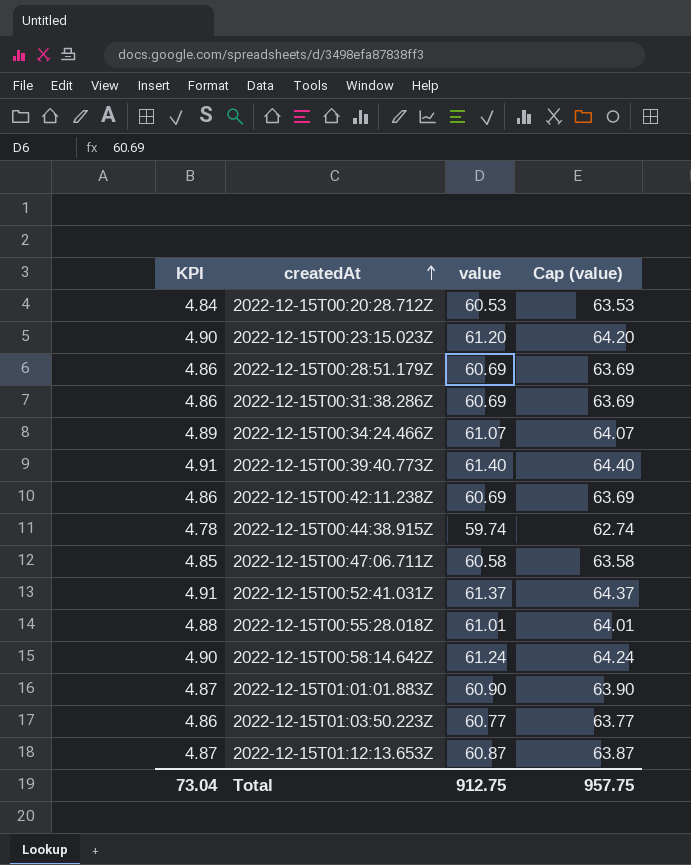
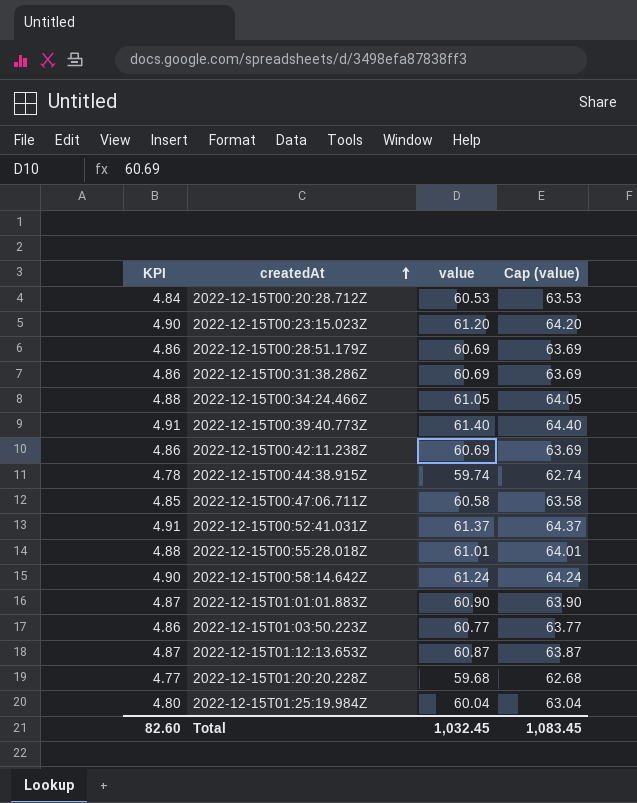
2022-12-15T00:34:24.466Z | KPI: 4.89 -> 4.88
2022-12-15T00:34:24.466Z | value: 61.07 -> 61.05
2022-12-15T00:34:24.466Z | Cap (value): 64.07 -> 64.05
row 2022-12-15T01:20:20.228Z: none -> 4.77 | 59.68 | 62.68
row 2022-12-15T01:25:19.984Z: none -> 4.80 | 60.04 | 63.04
Total | KPI: 73.04 -> 82.60
Total | value: 912.75 -> 1,032.45
Total | Cap (value): 957.75 -> 1,083.45

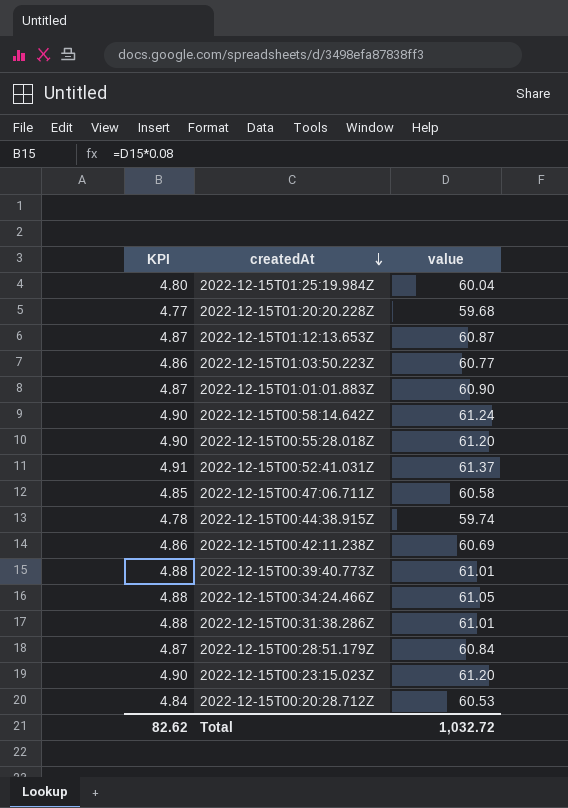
row order: createdAt ascending -> createdAt descending
column Cap (value) | formula: [value] + 3 -> none
2022-12-15T00:55:28.018Z | KPI: 4.88 -> 4.90
2022-12-15T00:55:28.018Z | value: 61.01 -> 61.20
2022-12-15T00:39:40.773Z | KPI: 4.91 -> 4.88
2022-12-15T00:39:40.773Z | value: 61.40 -> 61.01
2022-12-15T00:31:38.286Z | KPI: 4.86 -> 4.88
2022-12-15T00:31:38.286Z | value: 60.69 -> 61.01
2022-12-15T00:28:51.179Z | KPI: 4.86 -> 4.87
2022-12-15T00:28:51.179Z | value: 60.69 -> 60.84
Total | KPI: 82.60 -> 82.62
Total | value: 1,032.45 -> 1,032.72

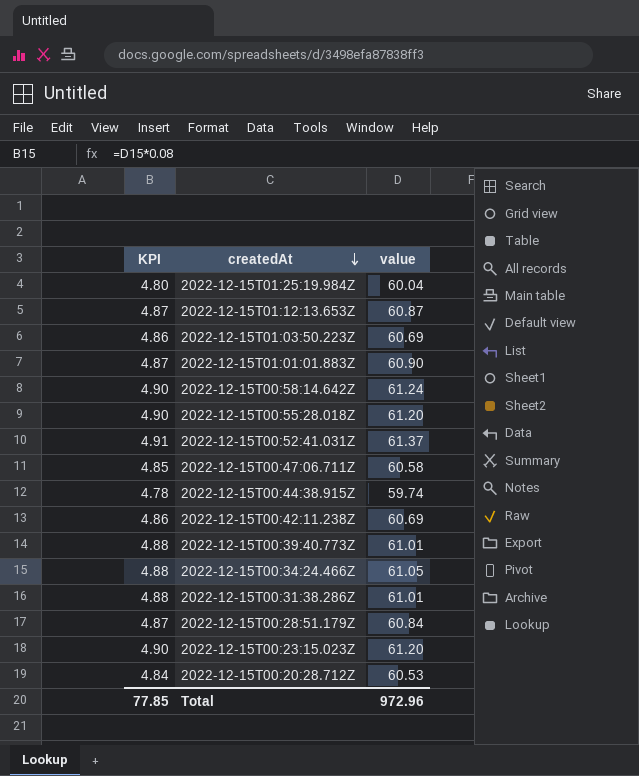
row 2022-12-15T01:20:20.228Z: 4.77 | 59.68 -> none
2022-12-15T01:03:50.223Z | value: 60.77 -> 60.69
Total | KPI: 82.62 -> 77.85
Total | value: 1,032.72 -> 972.96

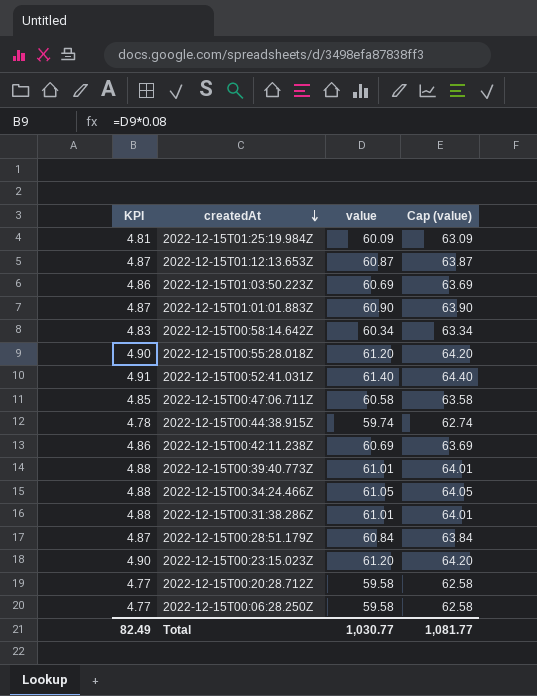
column Cap (value) | formula: none -> [value] + 3
2022-12-15T01:25:19.984Z | KPI: 4.80 -> 4.81
2022-12-15T01:25:19.984Z | value: 60.04 -> 60.09
2022-12-15T00:58:14.642Z | KPI: 4.90 -> 4.83
2022-12-15T00:58:14.642Z | value: 61.24 -> 60.34
2022-12-15T00:52:41.031Z | value: 61.37 -> 61.40
2022-12-15T00:20:28.712Z | KPI: 4.84 -> 4.77
2022-12-15T00:20:28.712Z | value: 60.53 -> 59.58
row 2022-12-15T00:06:28.250Z: none -> 4.77 | 59.58 | 62.58
Total | KPI: 77.85 -> 82.49
Total | value: 972.96 -> 1,030.77

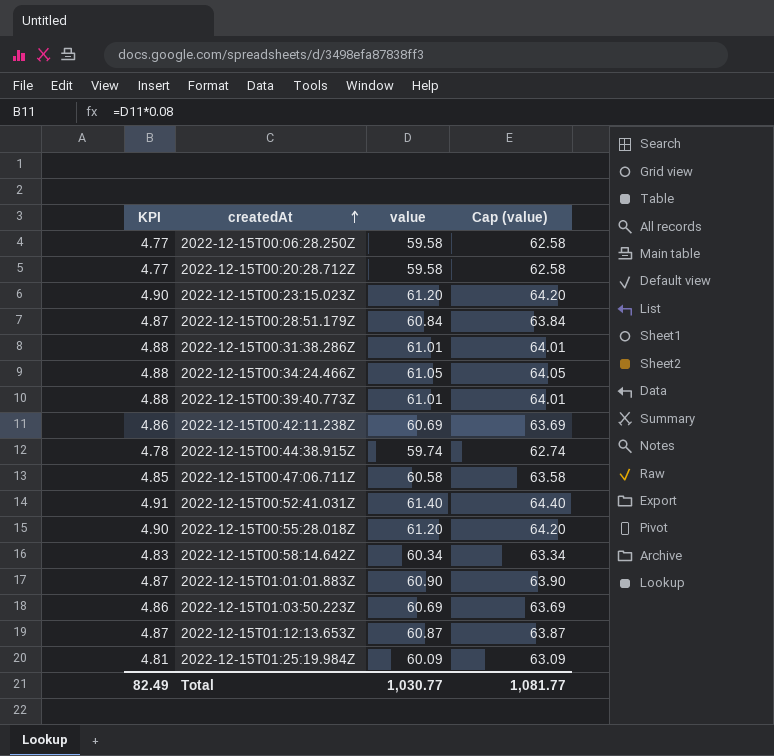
row order: createdAt descending -> createdAt ascending

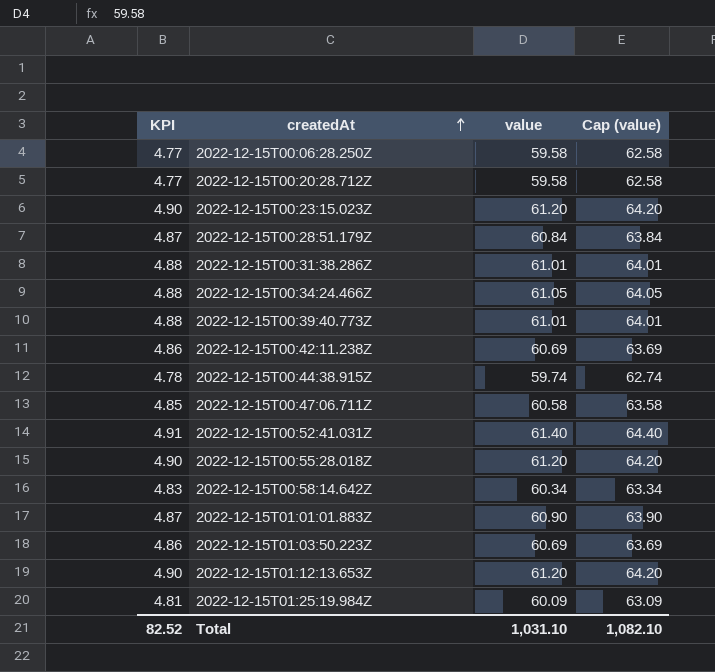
2022-12-15T01:12:13.653Z | KPI: 4.87 -> 4.90
2022-12-15T01:12:13.653Z | value: 60.87 -> 61.20
2022-12-15T01:12:13.653Z | Cap (value): 63.87 -> 64.20
Total | KPI: 82.49 -> 82.52
Total | value: 1,030.77 -> 1,031.10
Total | Cap (value): 1,081.77 -> 1,082.10

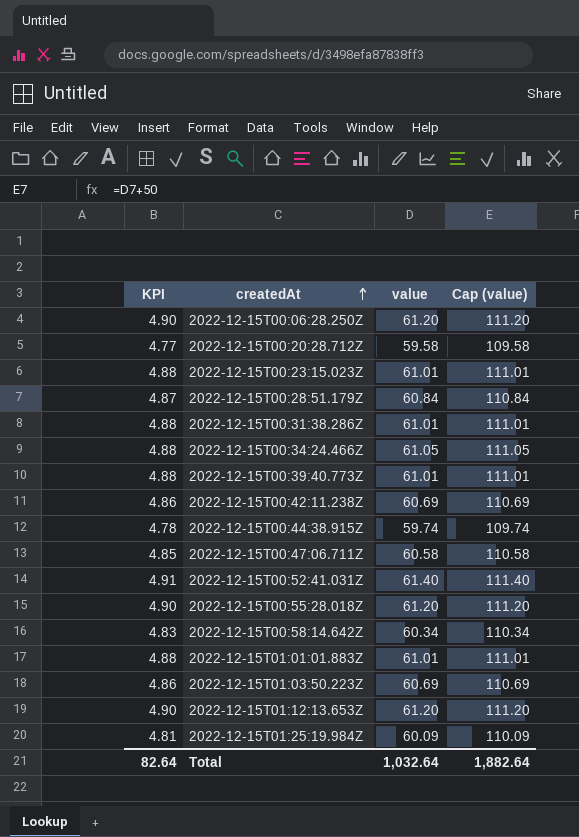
column Cap (value) | formula: [value] + 3 -> [value] + 50
2022-12-15T00:06:28.250Z | KPI: 4.77 -> 4.90
2022-12-15T00:06:28.250Z | value: 59.58 -> 61.20
2022-12-15T00:23:15.023Z | KPI: 4.90 -> 4.88
2022-12-15T00:23:15.023Z | value: 61.20 -> 61.01
2022-12-15T01:01:01.883Z | KPI: 4.87 -> 4.88
2022-12-15T01:01:01.883Z | value: 60.90 -> 61.01
Total | KPI: 82.52 -> 82.64
Total | value: 1,031.10 -> 1,032.64
Total | Cap (value): 1,082.10 -> 1,882.64

